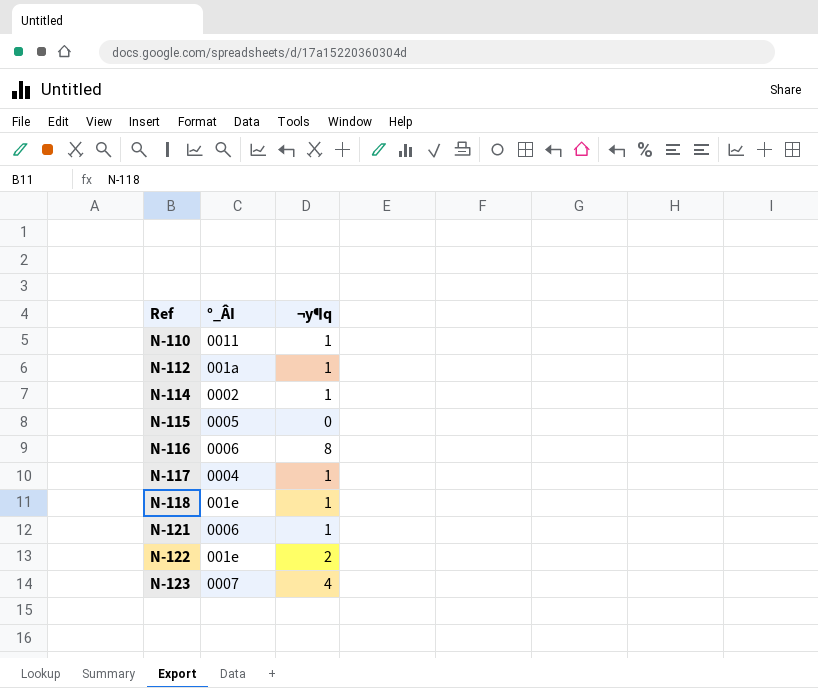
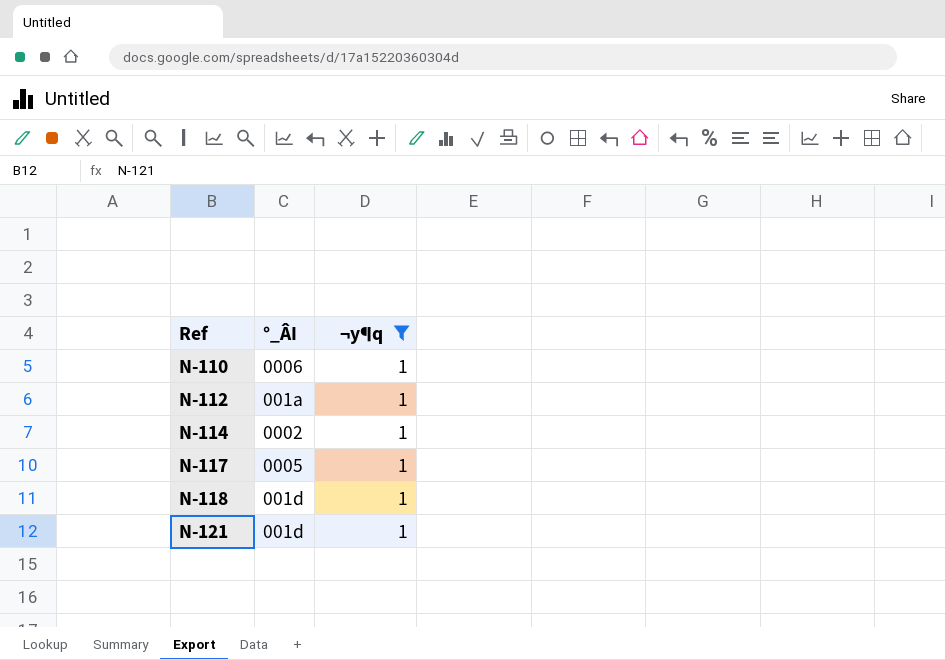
filter: none -> ¬y¶q = 1
N-110 | °_ÂI: 0011 -> 0006
N-117 | °_ÂI: 0004 -> 0005
N-118 | °_ÂI: 001e -> 001d
N-121 | °_ÂI: 0006 -> 001d

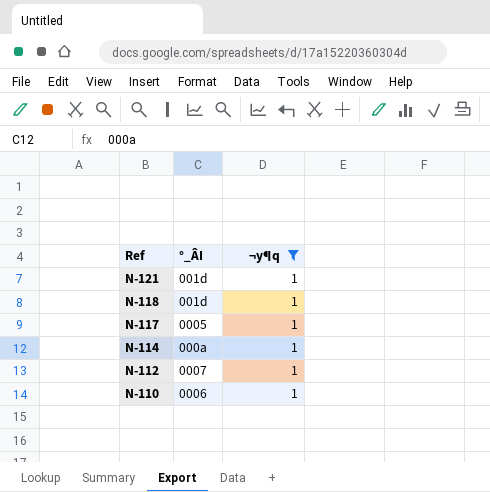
row order: Ref ascending -> Ref descending
N-114 | °_ÂI: 0002 -> 000a
N-112 | °_ÂI: 001a -> 0007

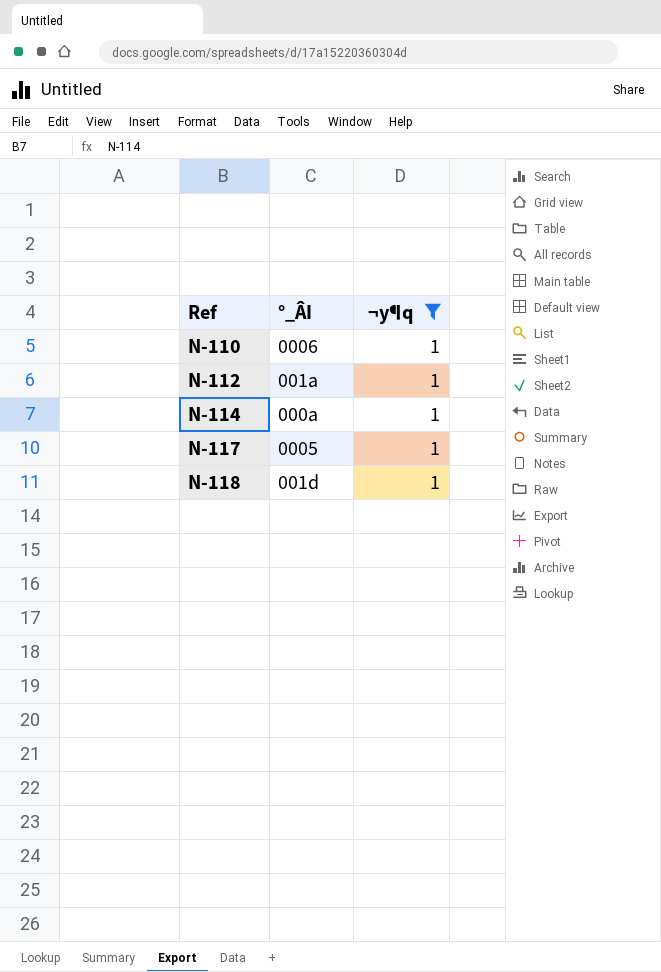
row order: Ref descending -> Ref ascending
row N-121: 001d | 1 -> none
N-112 | °_ÂI: 0007 -> 001a

